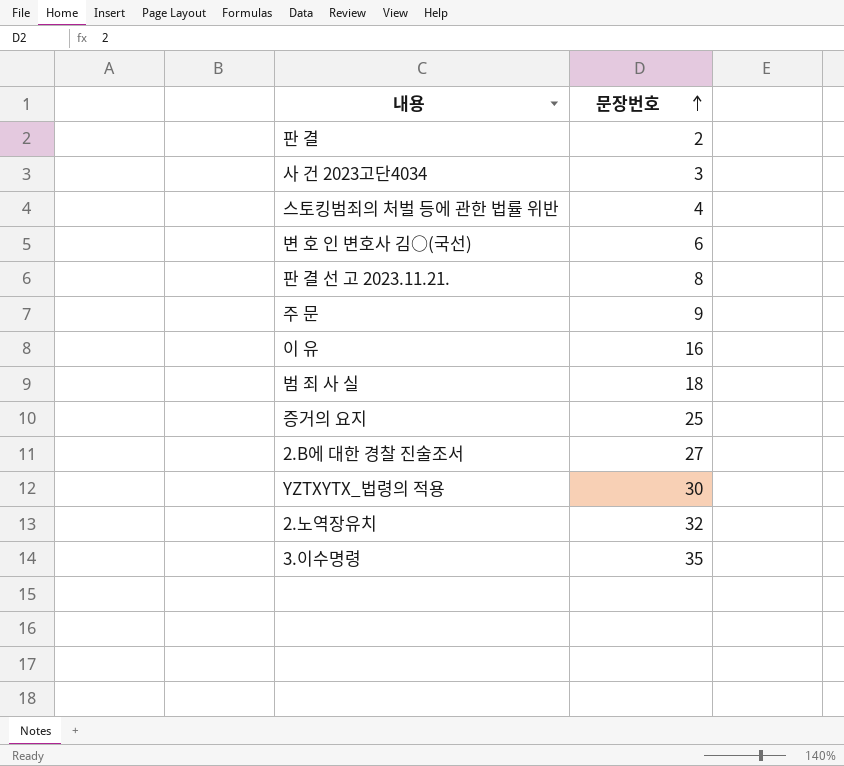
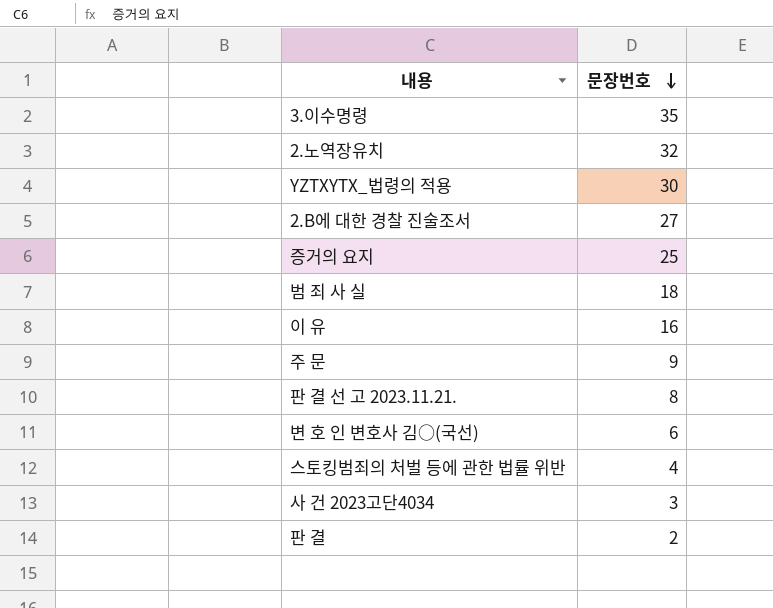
row order: 문장번호 ascending -> 문장번호 descending

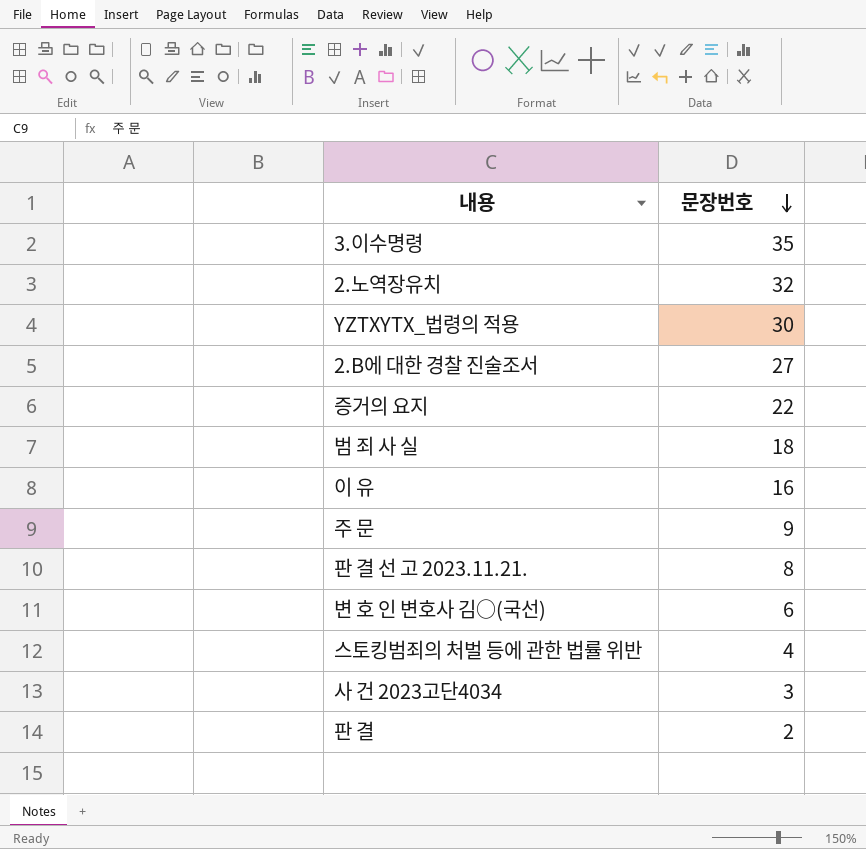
증거의 요지 | 문장번호: 25 -> 22

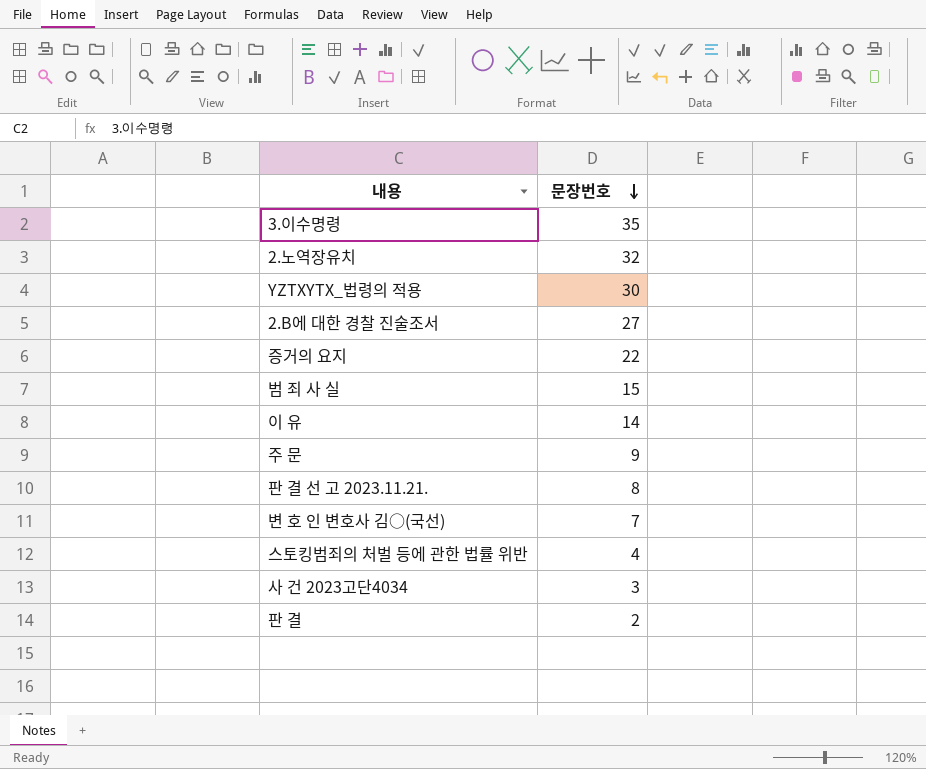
범 죄 사 실 | 문장번호: 18 -> 15
이 유 | 문장번호: 16 -> 14
변 호 인 변호사 김○(국선) | 문장번호: 6 -> 7

